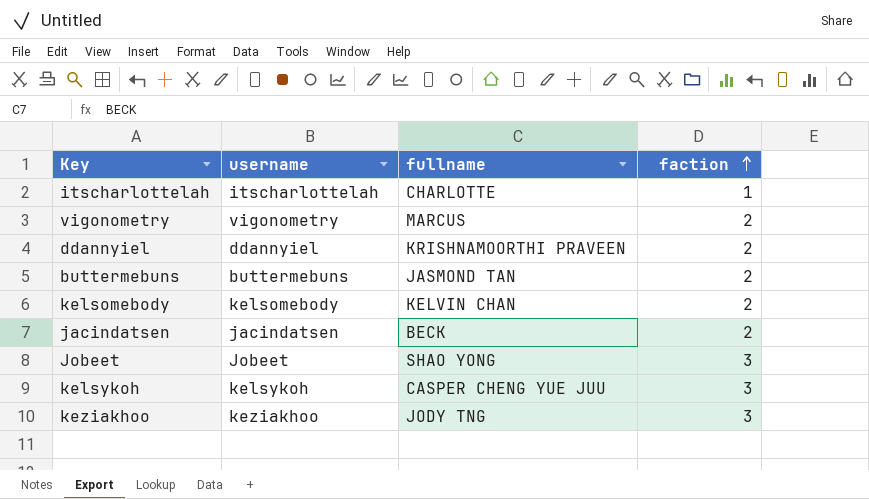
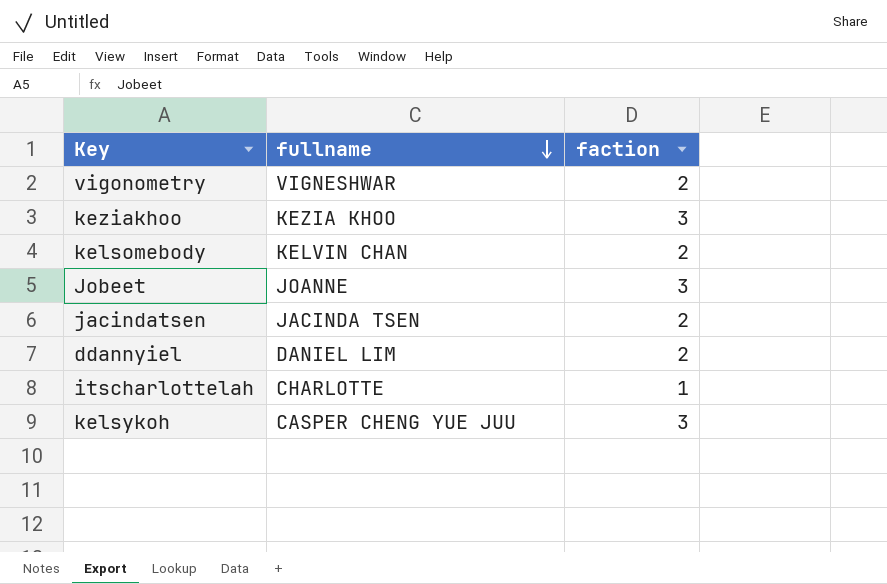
row order: faction ascending -> fullname descending
column username | position: 2 -> none
row buttermebuns: buttermebuns | JASMOND TAN | 2 -> none
vigonometry | fullname: MARCUS -> VIGNESHWAR
keziakhoo | fullname: JODY TNG -> KEZIA KHOO
Jobeet | fullname: SHAO YONG -> JOANNE
jacindatsen | fullname: BECK -> JACINDA TSEN
ddannyiel | fullname: KRISHNAMOORTHI PRAVEEN -> DANIEL LIM

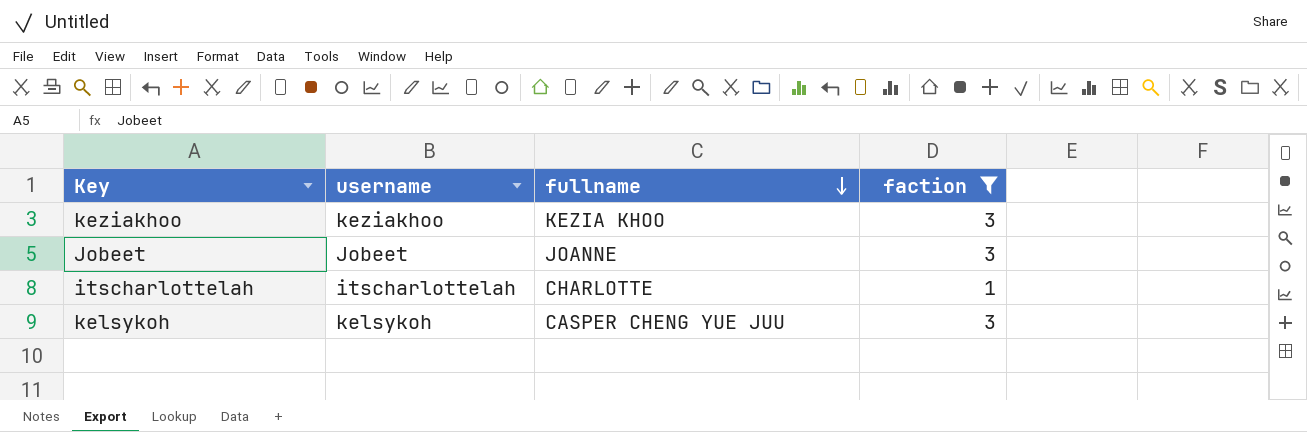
filter: none -> faction != 2
column username | position: none -> 2

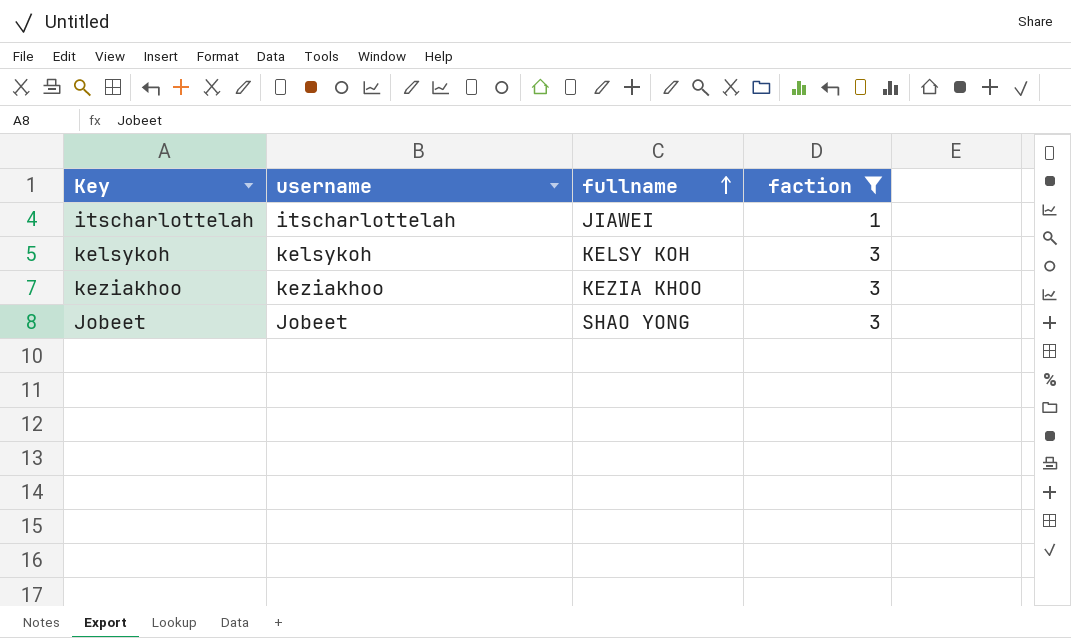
row order: fullname descending -> fullname ascending
itscharlottelah | fullname: CHARLOTTE -> JIAWEI
kelsykoh | fullname: CASPER CHENG YUE JUU -> KELSY KOH
Jobeet | fullname: JOANNE -> SHAO YONG

